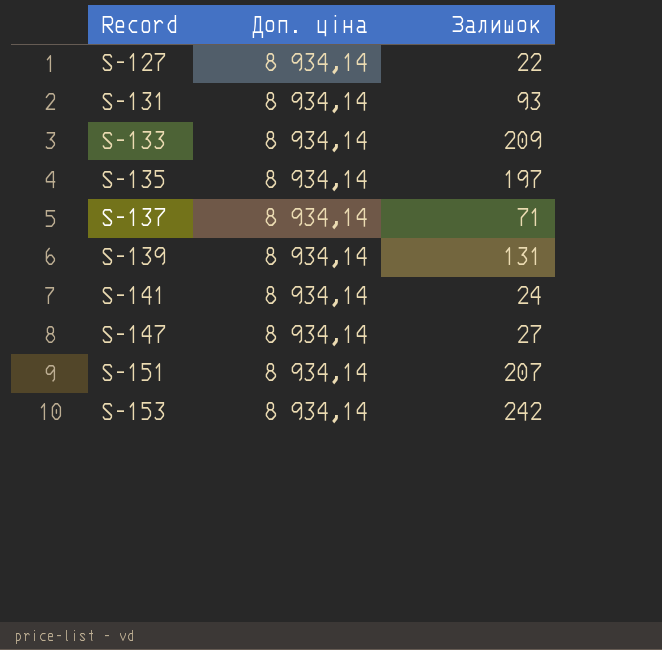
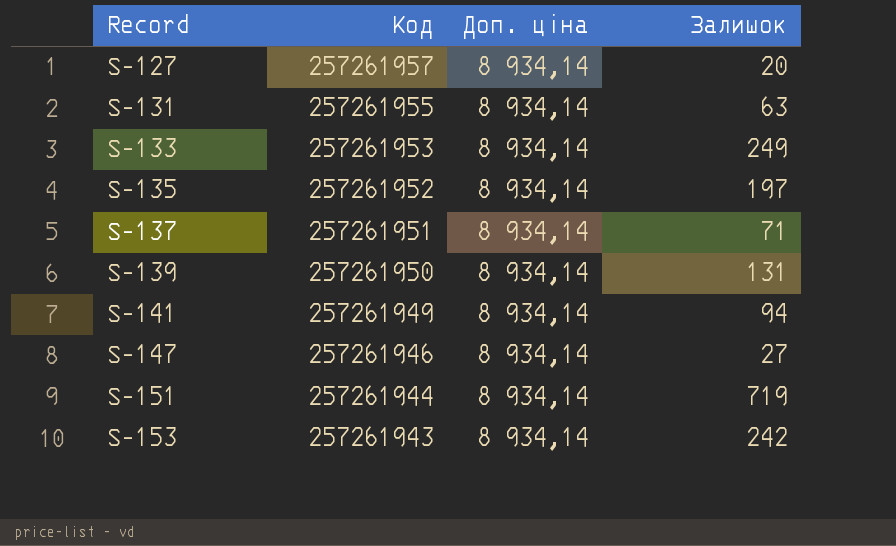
column Код | position: none -> 2
S-127 | Залишок: 22 -> 20
S-131 | Залишок: 93 -> 63
S-133 | Залишок: 209 -> 249
S-141 | Залишок: 24 -> 94
S-151 | Залишок: 207 -> 719

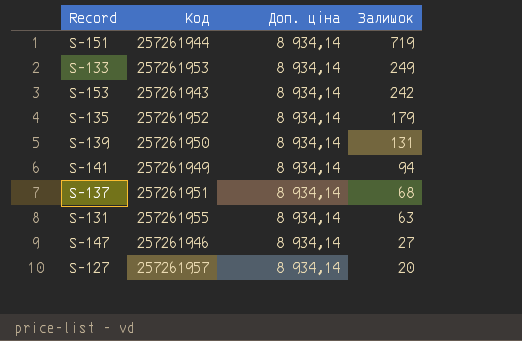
row order: Record ascending -> Залишок descending
S-135 | Залишок: 197 -> 179
S-137 | Залишок: 71 -> 68

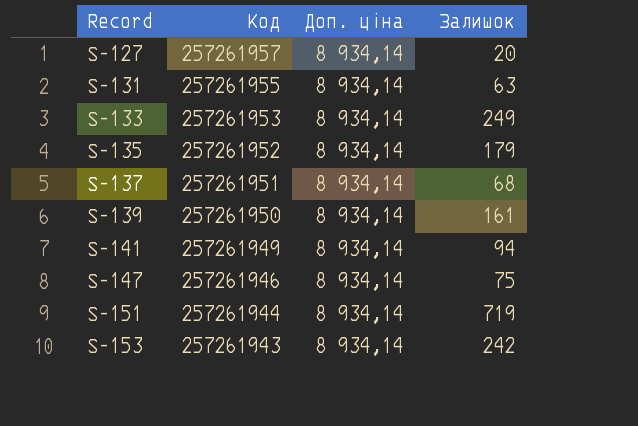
row order: Залишок descending -> Record ascending
S-139 | Залишок: 131 -> 161
S-147 | Залишок: 27 -> 75

